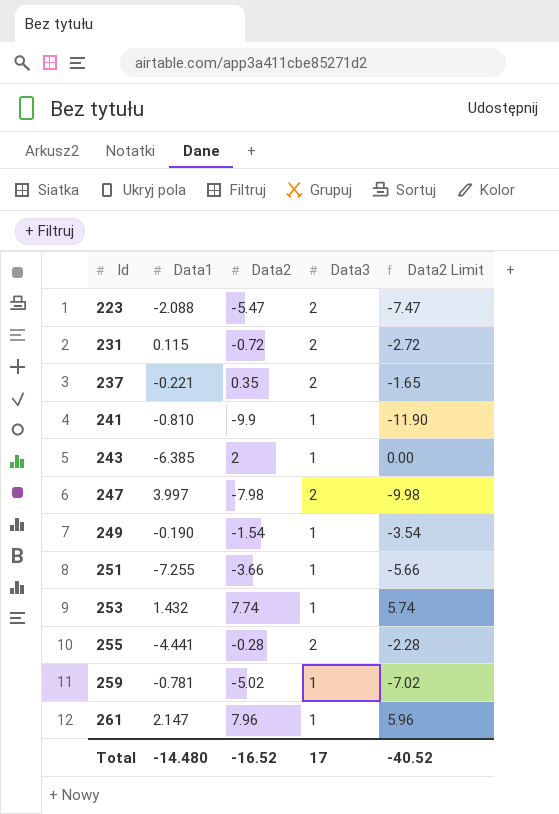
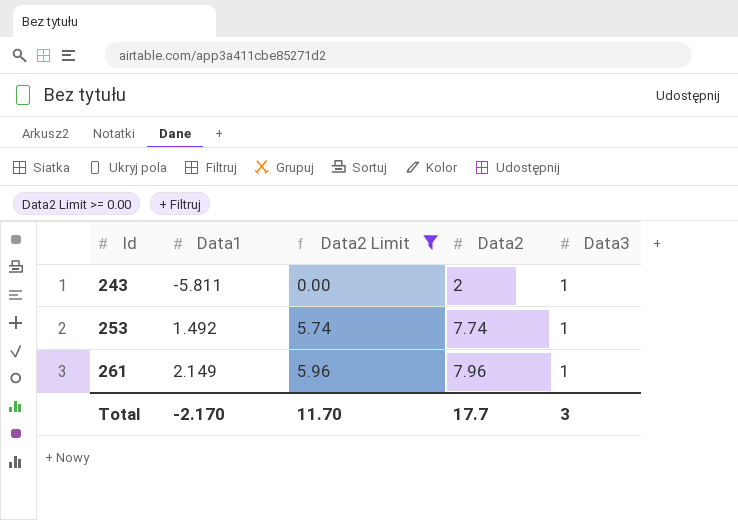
filter: none -> Data2 Limit >= 0.00
column Data2 Limit | position: 5 -> 3
243 | Data1: -6.385 -> -5.811
253 | Data1: 1.432 -> 1.492
261 | Data1: 2.147 -> 2.149
Total | Data1: -14.480 -> -2.170
Total | Data2 Limit: -40.52 -> 11.70
Total | Data2: -16.52 -> 17.7
Total | Data3: 17 -> 3

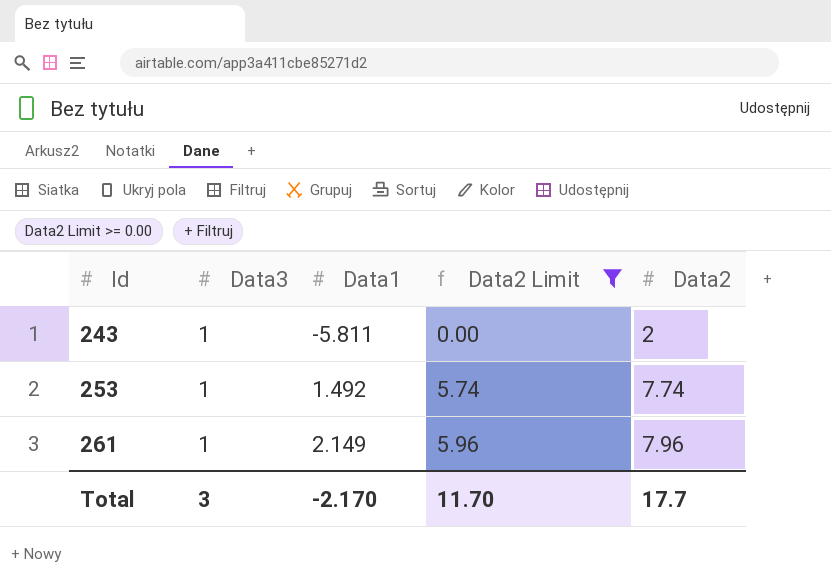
column Data3 | position: 5 -> 2

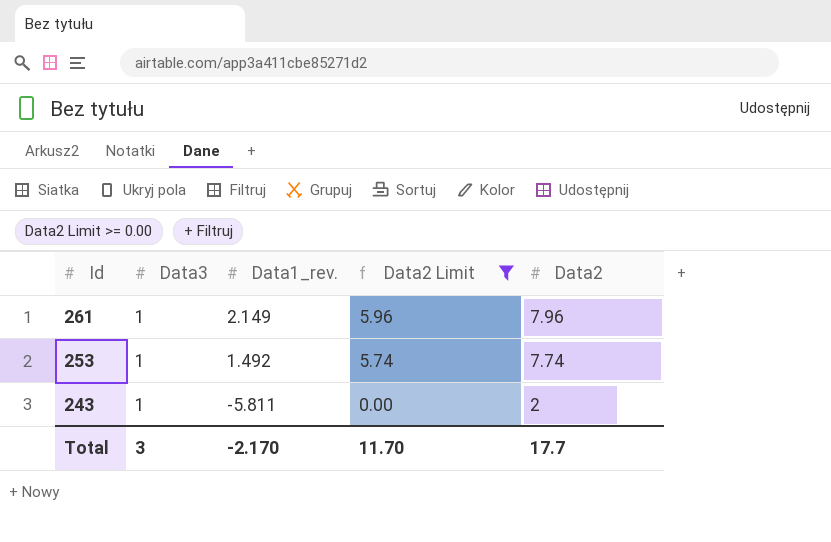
row order: Id ascending -> Id descending
column name: Data1 -> Data1_rev.

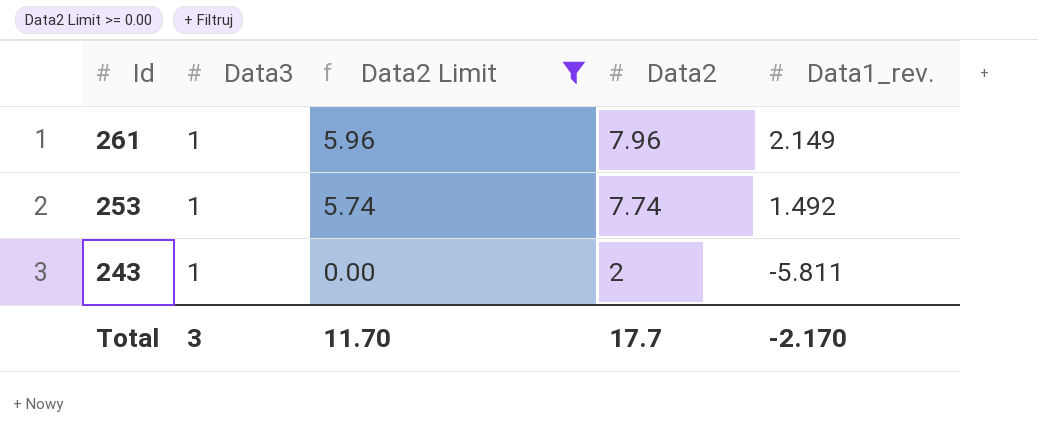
column Data1_rev. | position: 3 -> 5

